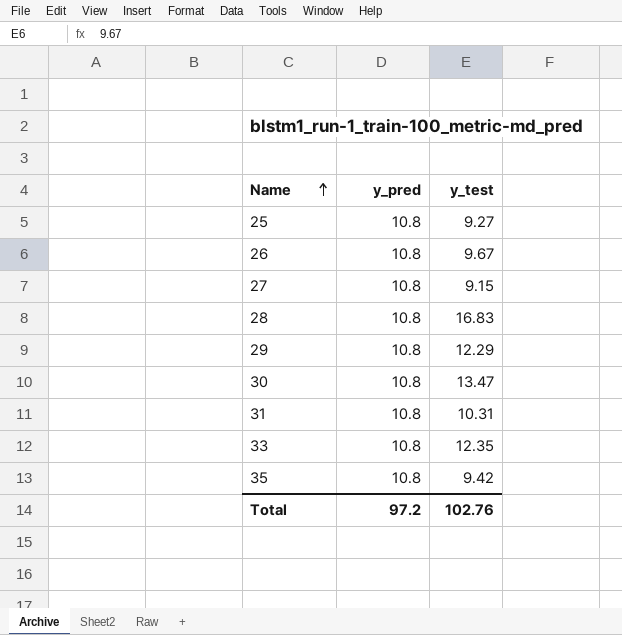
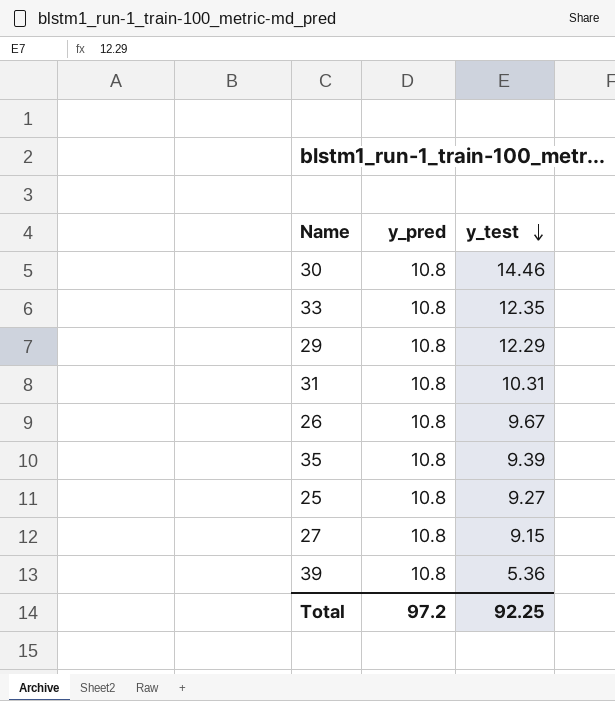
row order: Name ascending -> y_test descending
row 28: 10.8 | 16.83 -> none
30 | y_test: 13.47 -> 14.46
35 | y_test: 9.42 -> 9.39
row 39: none -> 10.8 | 5.36
Total | y_test: 102.76 -> 92.25

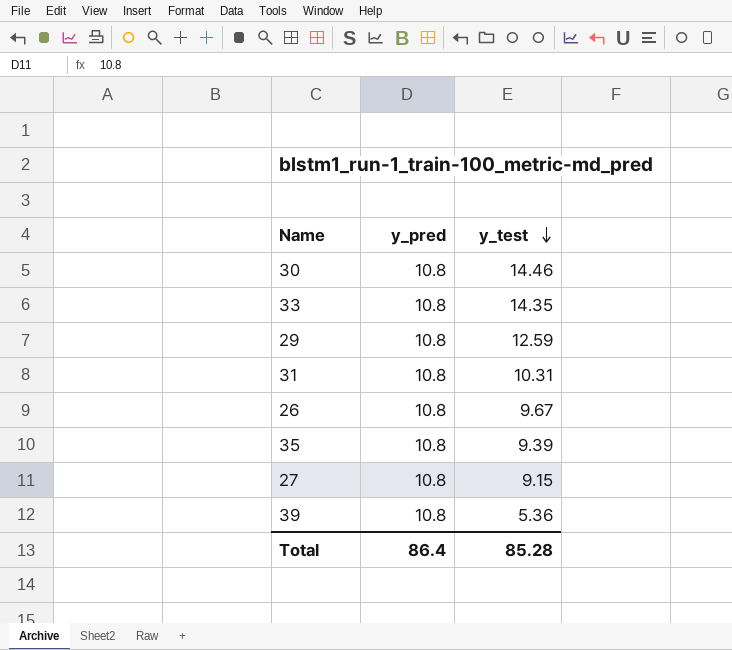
row 25: 10.8 | 9.27 -> none
33 | y_test: 12.35 -> 14.35
29 | y_test: 12.29 -> 12.59
Total | y_pred: 97.2 -> 86.4
Total | y_test: 92.25 -> 85.28

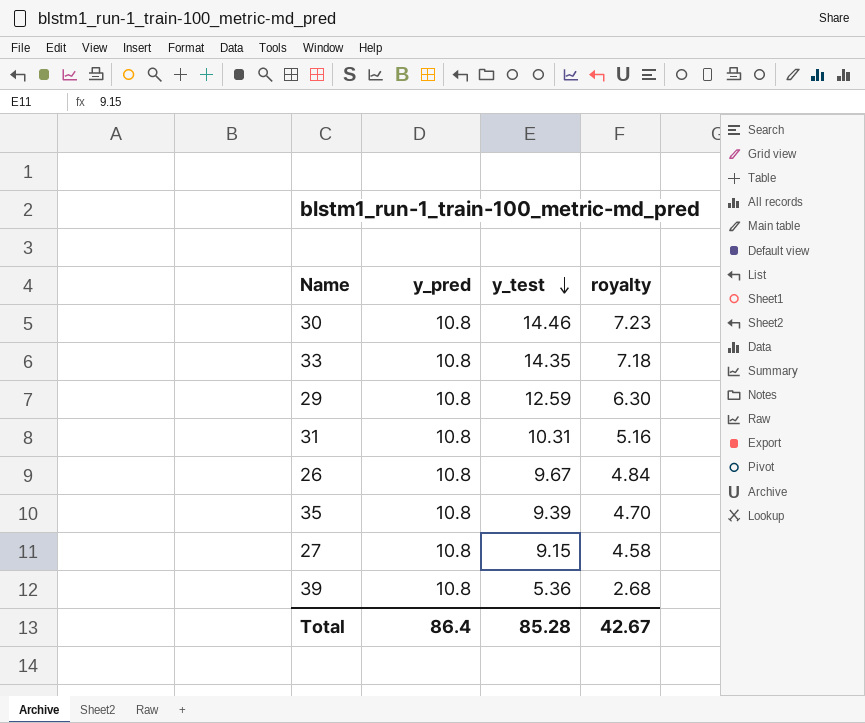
column royalty | formula: none -> [y_test] * 0.5

